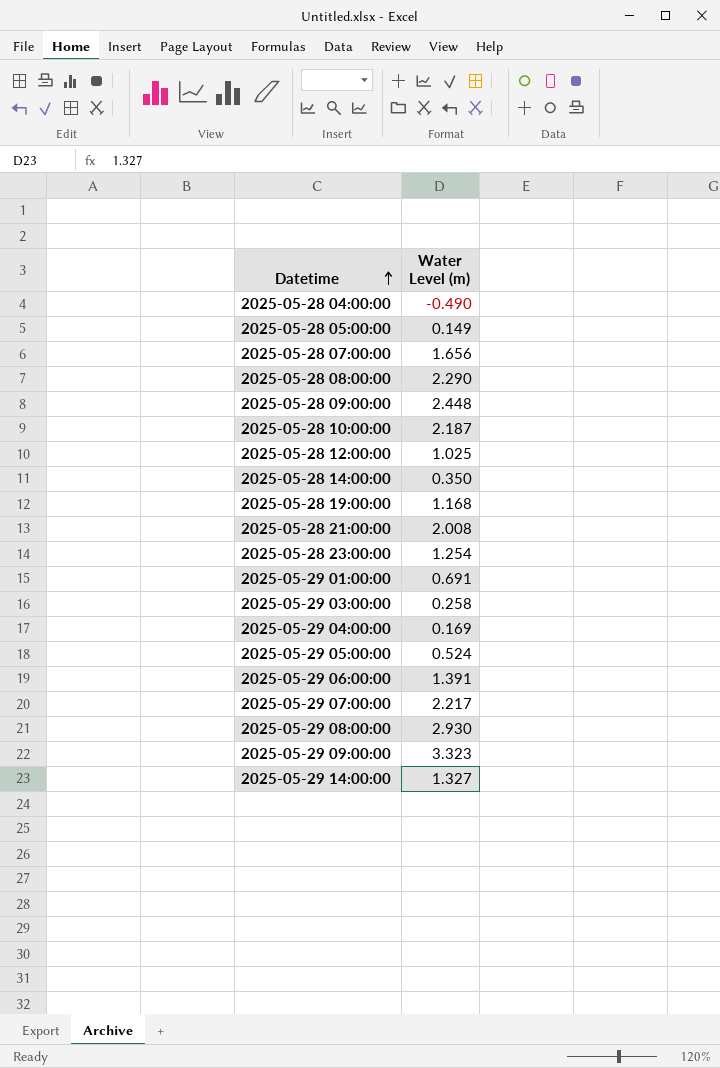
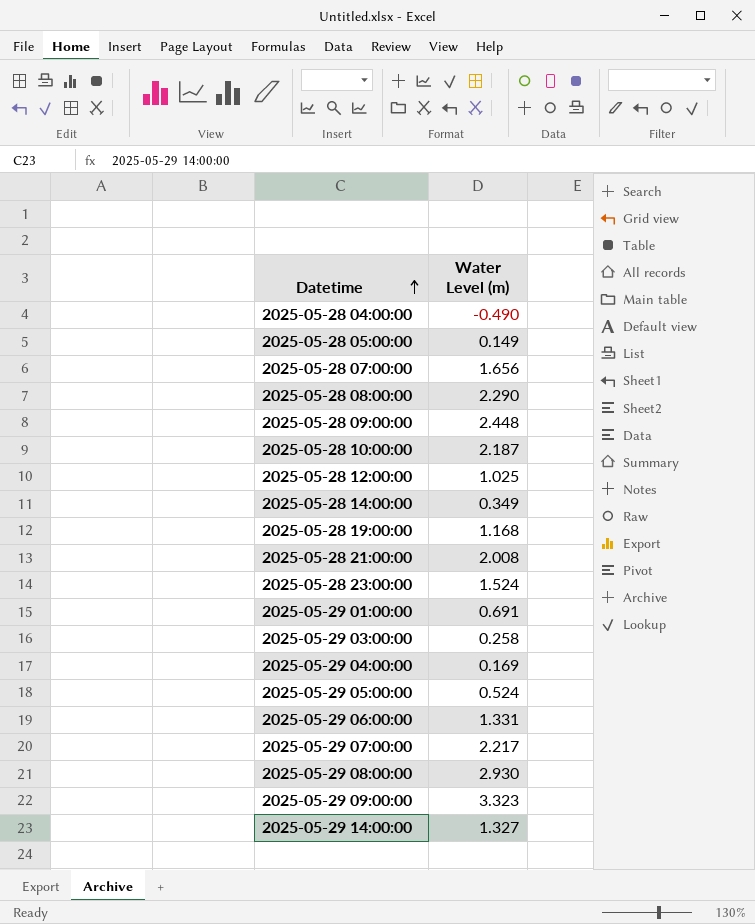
2025-05-28 14:00:00 | Water Level (m): 0.350 -> 0.349
2025-05-28 23:00:00 | Water Level (m): 1.254 -> 1.524
2025-05-29 06:00:00 | Water Level (m): 1.391 -> 1.331

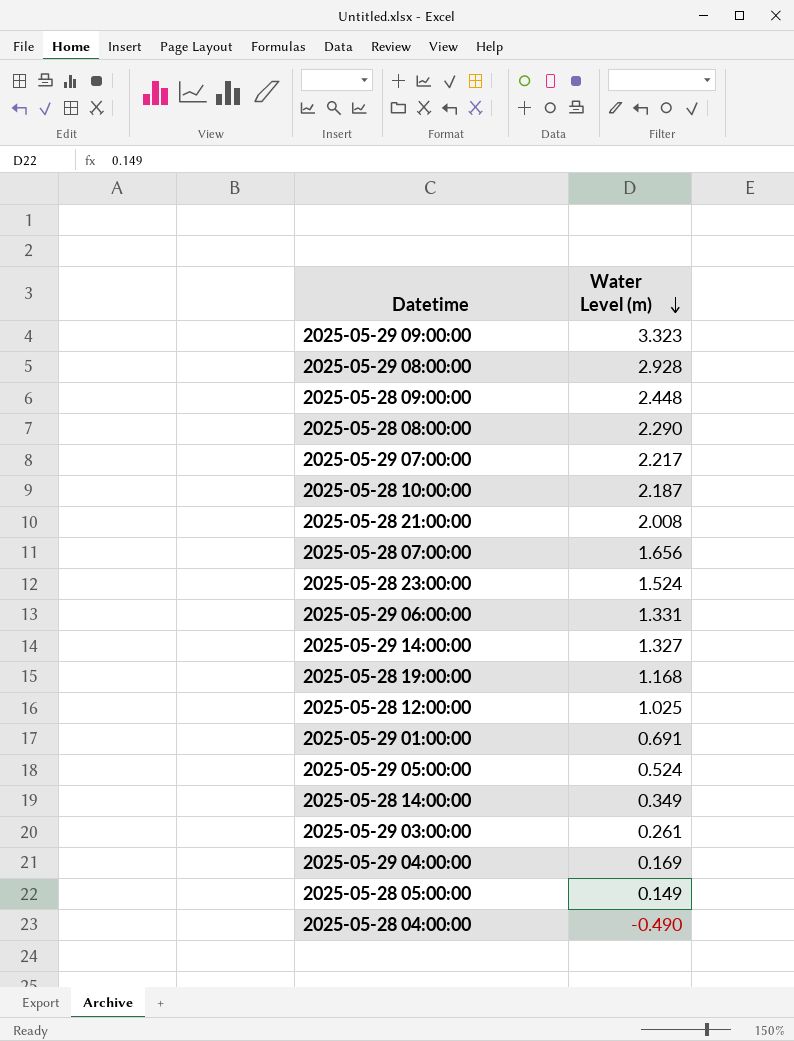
row order: Datetime ascending -> Water Level (m) descending
2025-05-29 08:00:00 | Water Level (m): 2.930 -> 2.928
2025-05-29 03:00:00 | Water Level (m): 0.258 -> 0.261

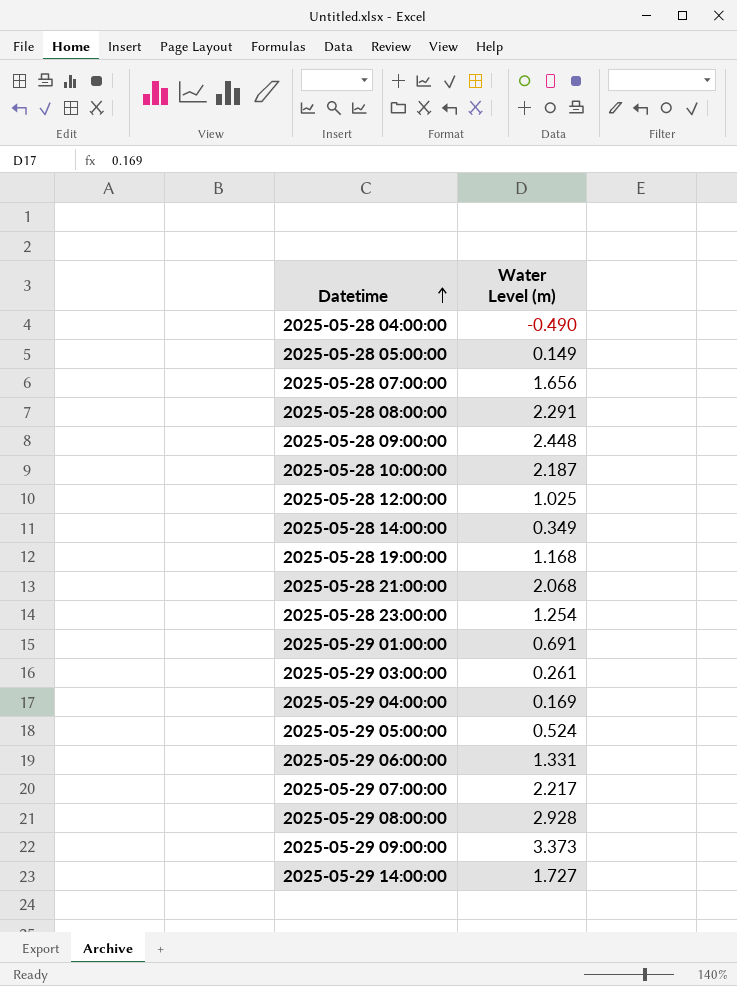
row order: Water Level (m) descending -> Datetime ascending
2025-05-28 08:00:00 | Water Level (m): 2.290 -> 2.291
2025-05-28 21:00:00 | Water Level (m): 2.008 -> 2.068
2025-05-28 23:00:00 | Water Level (m): 1.524 -> 1.254
2025-05-29 09:00:00 | Water Level (m): 3.323 -> 3.373
2025-05-29 14:00:00 | Water Level (m): 1.327 -> 1.727

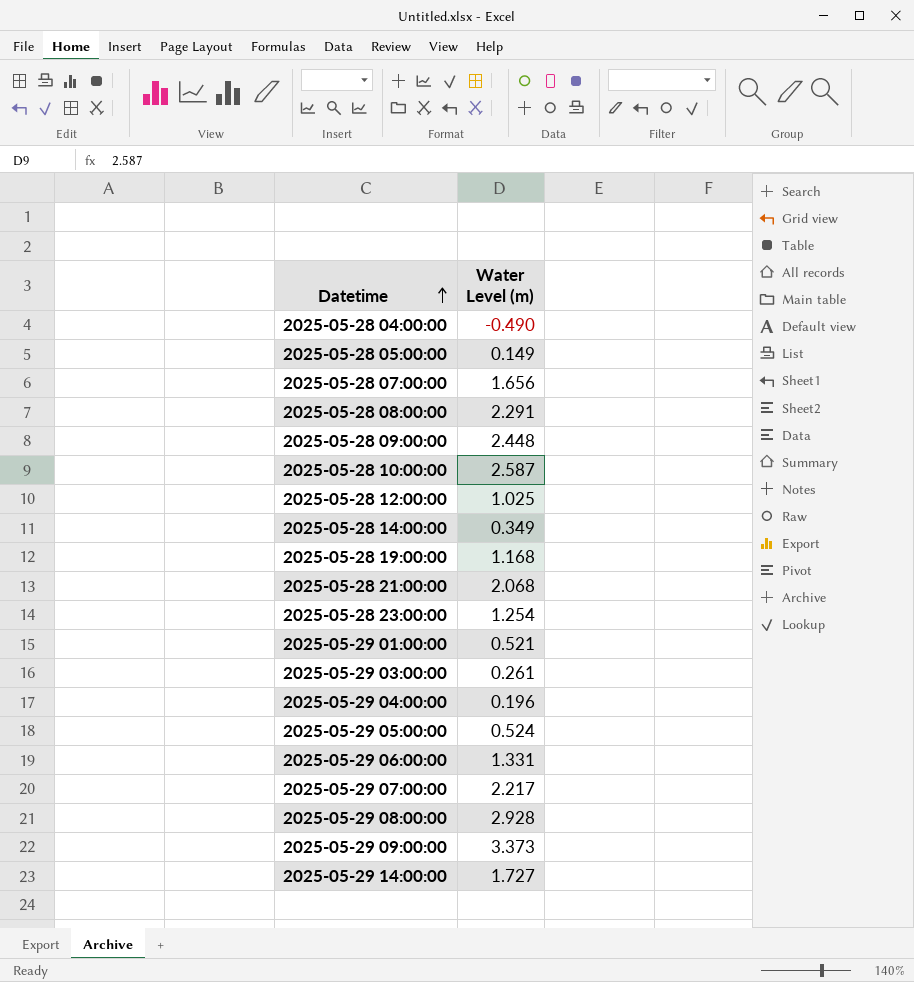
2025-05-28 10:00:00 | Water Level (m): 2.187 -> 2.587
2025-05-29 01:00:00 | Water Level (m): 0.691 -> 0.521
2025-05-29 04:00:00 | Water Level (m): 0.169 -> 0.196

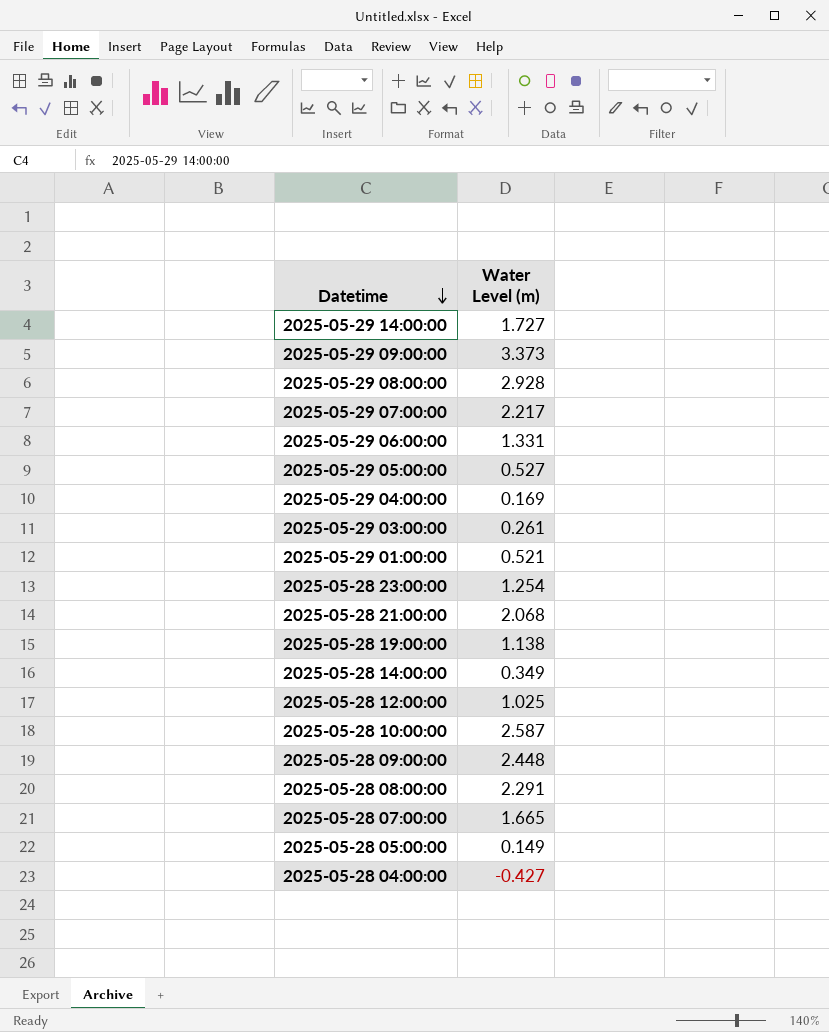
row order: Datetime ascending -> Datetime descending
2025-05-29 05:00:00 | Water Level (m): 0.524 -> 0.527
2025-05-29 04:00:00 | Water Level (m): 0.196 -> 0.169
2025-05-28 19:00:00 | Water Level (m): 1.168 -> 1.138
2025-05-28 07:00:00 | Water Level (m): 1.656 -> 1.665
2025-05-28 04:00:00 | Water Level (m): -0.490 -> -0.427

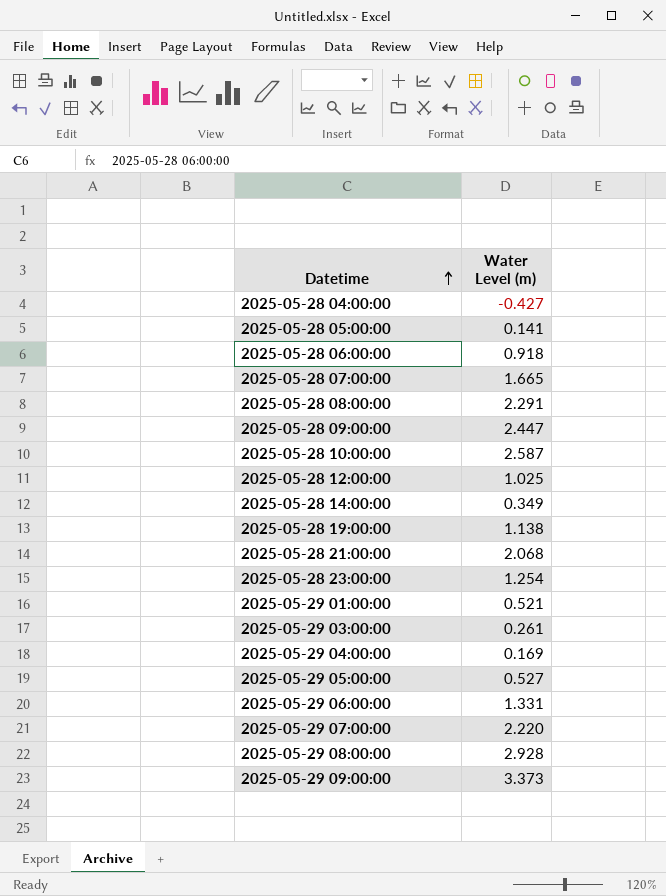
row order: Datetime descending -> Datetime ascending
row 2025-05-29 14:00:00: 1.727 -> none
2025-05-28 05:00:00 | Water Level (m): 0.149 -> 0.141
row 2025-05-28 06:00:00: none -> 0.918
2025-05-28 09:00:00 | Water Level (m): 2.448 -> 2.447
2025-05-29 07:00:00 | Water Level (m): 2.217 -> 2.220

